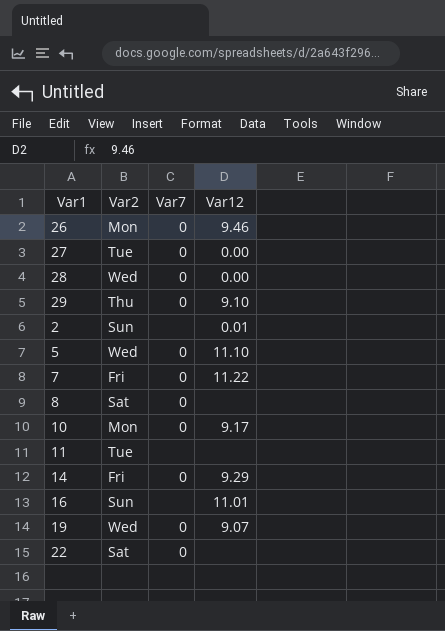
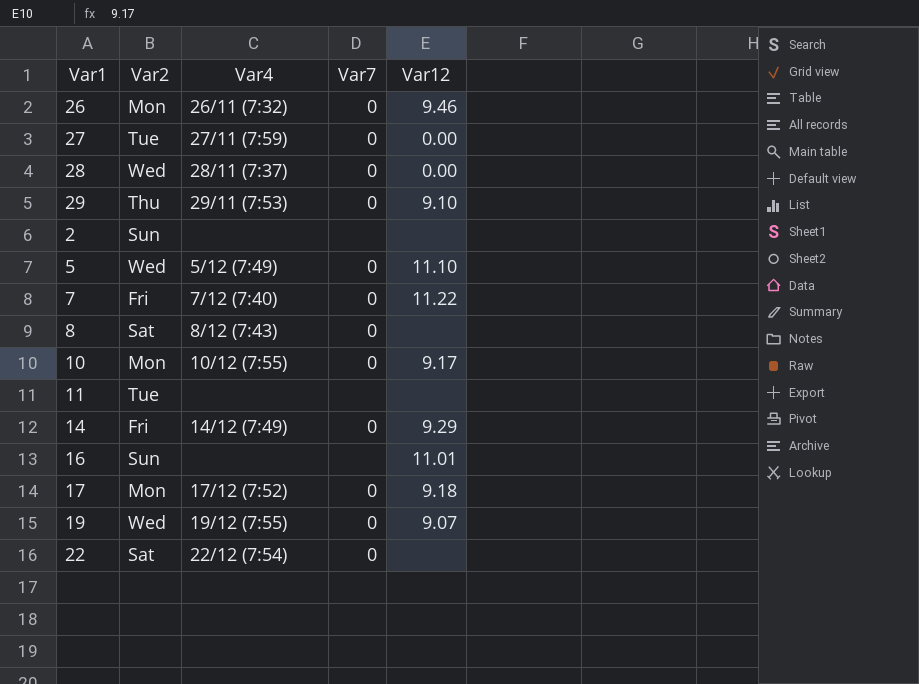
column Var4 | position: none -> 3
2 | Var12: 0.01 -> none
row 17: none -> Mon | 17/12 (7:52) | 0 | 9.18

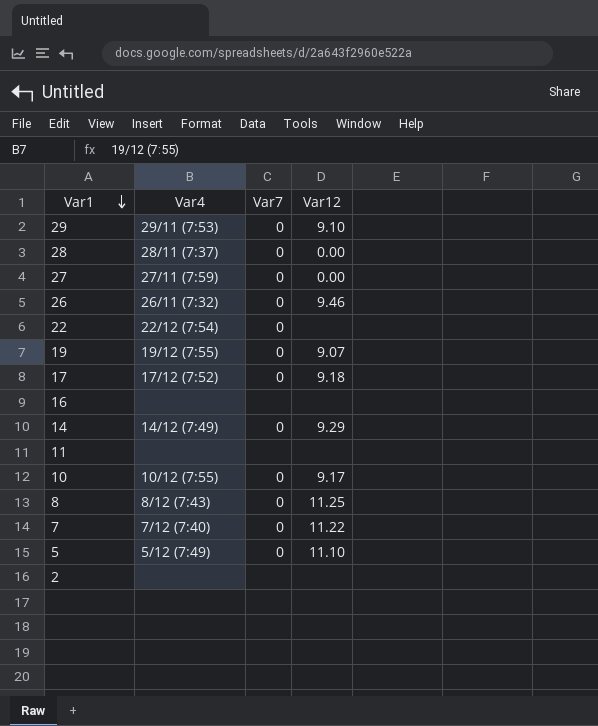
row order: none -> Var1 descending
column Var2 | position: 2 -> none
16 | Var12: 11.01 -> none
8 | Var12: none -> 11.25

